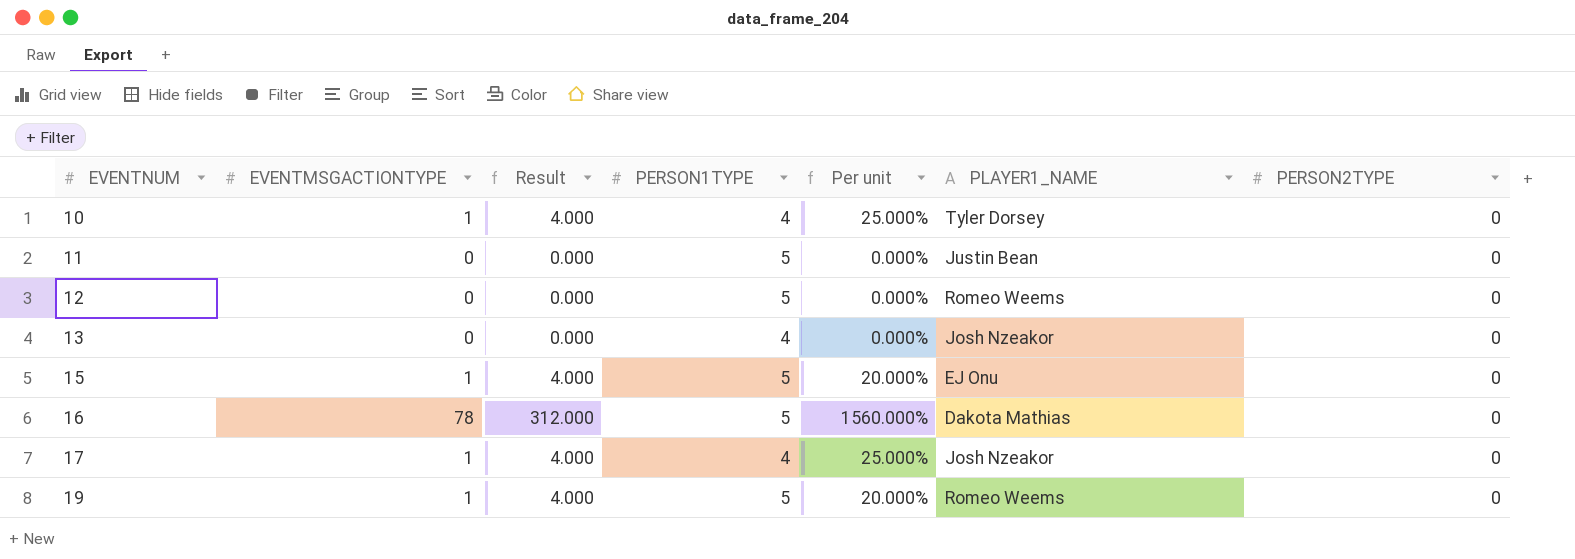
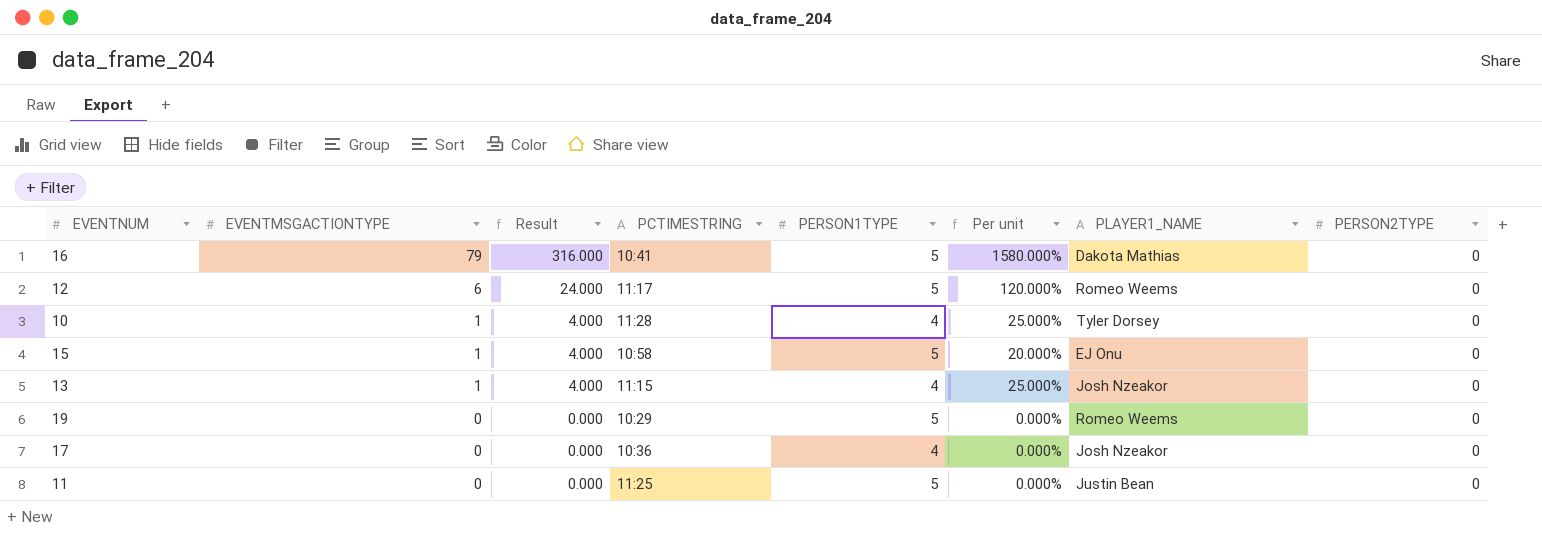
row order: EVENTNUM ascending -> EVENTMSGACTIONTYPE descending
column PCTIMESTRING | position: none -> 4
16 | EVENTMSGACTIONTYPE: 78 -> 79
16 | Result: 312.000 -> 316.000
16 | Per unit: 1560.000% -> 1580.000%
12 | EVENTMSGACTIONTYPE: 0 -> 6
12 | Result: 0.000 -> 24.000
12 | Per unit: 0.000% -> 120.000%
13 | EVENTMSGACTIONTYPE: 0 -> 1
13 | Result: 0.000 -> 4.000
13 | Per unit: 0.000% -> 25.000%
19 | EVENTMSGACTIONTYPE: 1 -> 0
19 | Result: 4.000 -> 0.000
19 | Per unit: 20.000% -> 0.000%
17 | EVENTMSGACTIONTYPE: 1 -> 0
17 | Result: 4.000 -> 0.000
17 | Per unit: 25.000% -> 0.000%

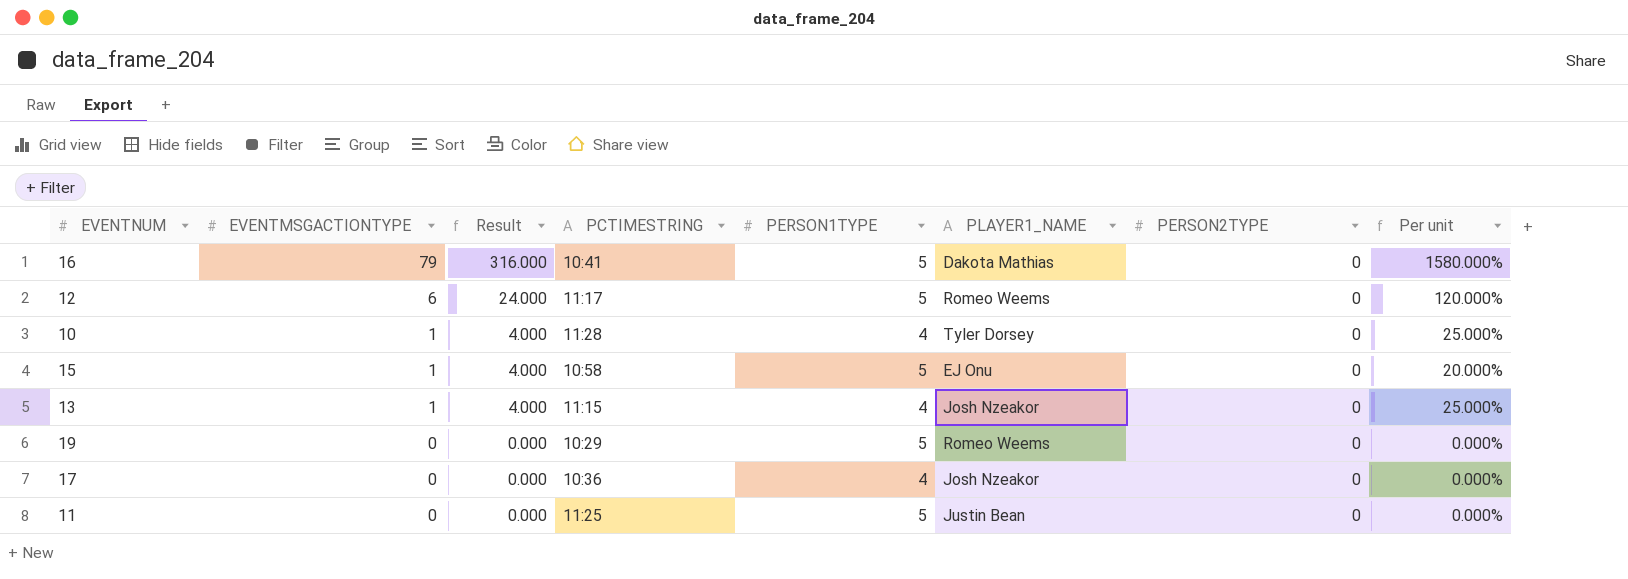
column Per unit | position: 6 -> 8

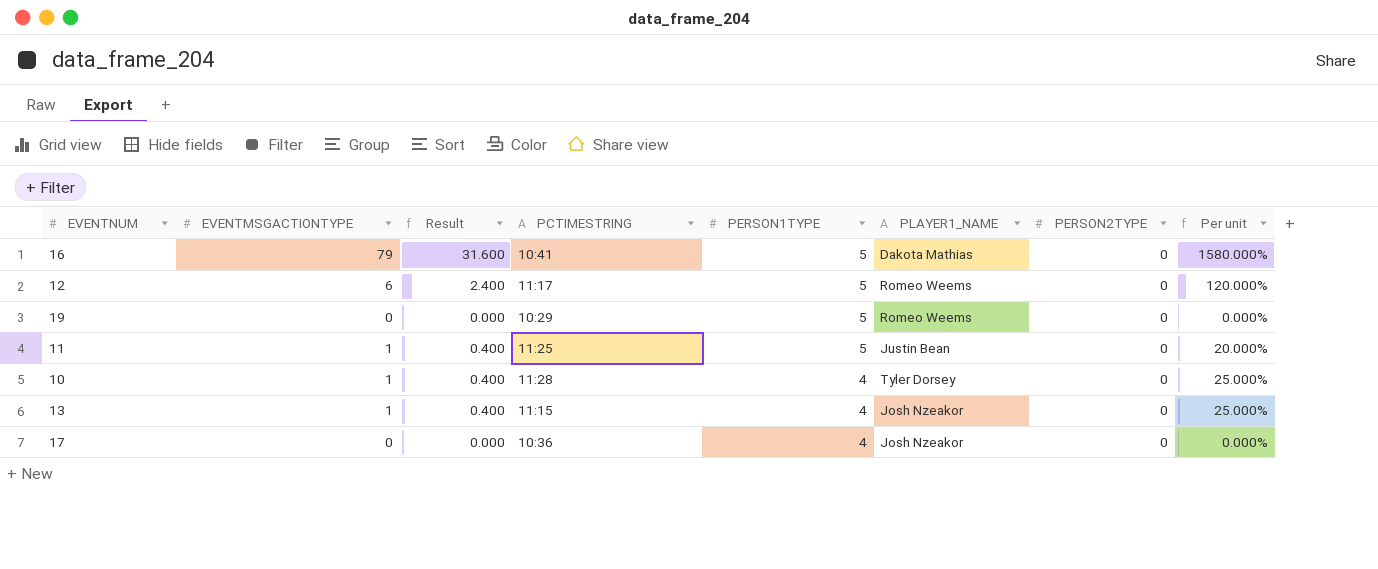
row order: EVENTMSGACTIONTYPE descending -> PERSON1TYPE descending
column Result | formula: [EVENTMSGACTIONTYPE] * 4 -> [EVENTMSGACTIONTYPE] * 0.4
row 15: 1 | 4.000 | 10:58 | 5 | EJ Onu | 0 | 20.000% -> none
11 | EVENTMSGACTIONTYPE: 0 -> 1
11 | Per unit: 0.000% -> 20.000%

